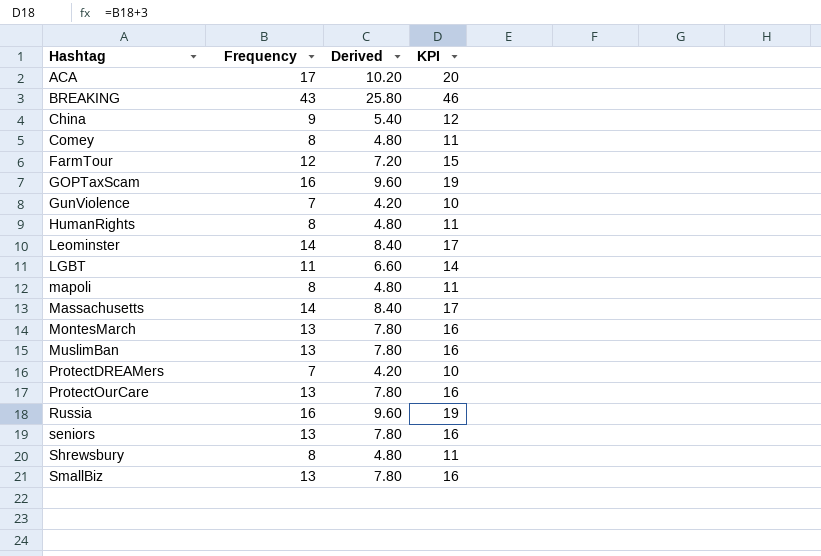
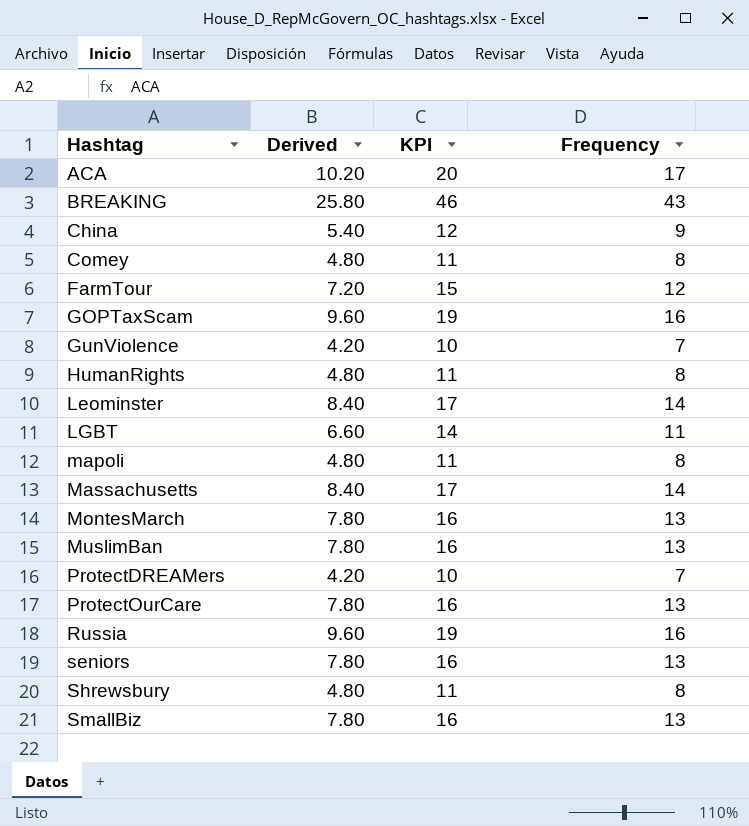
column Frequency | position: 2 -> 4

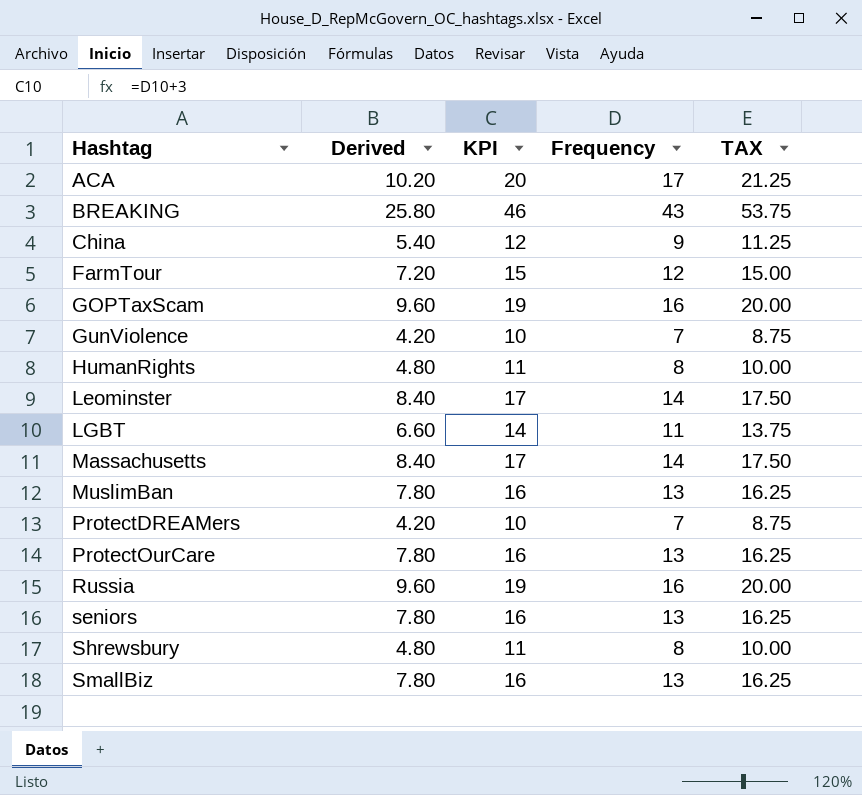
column TAX | formula: none -> [Frequency] * 1.25
row Comey: 4.80 | 11 | 8 -> none
row mapoli: 4.80 | 11 | 8 -> none
row MontesMarch: 7.80 | 16 | 13 -> none

